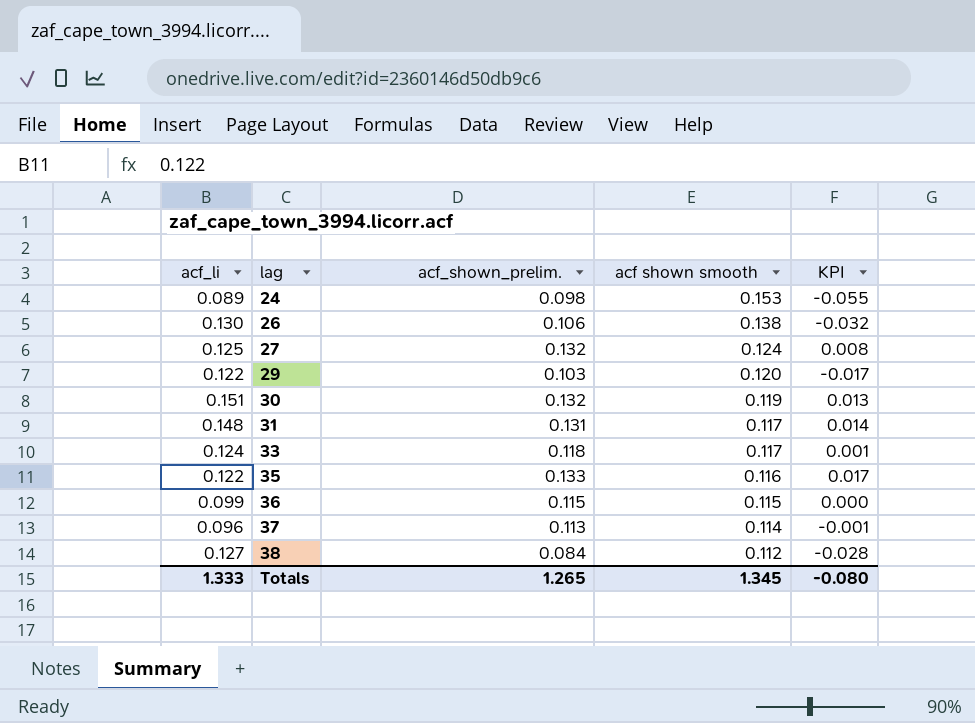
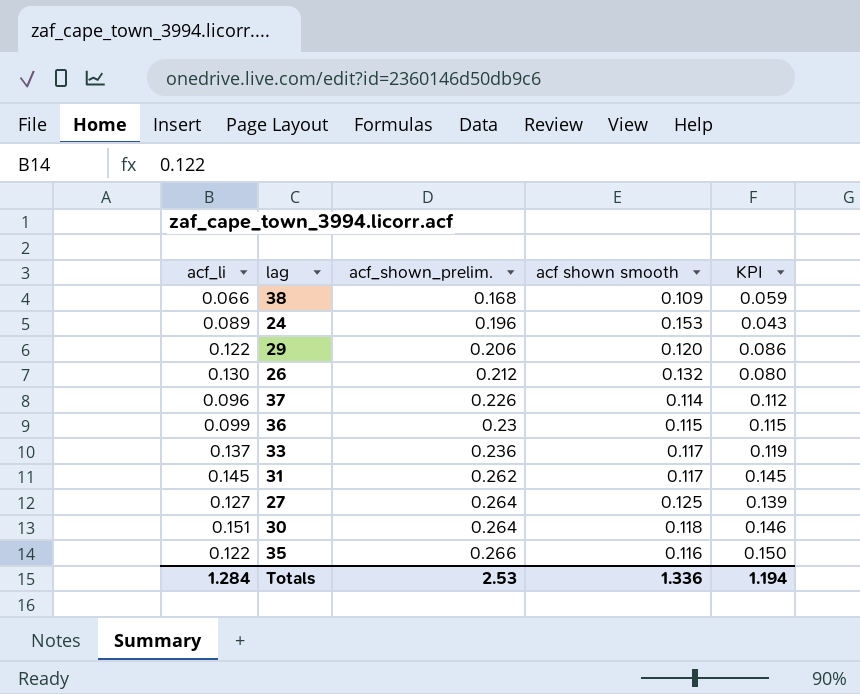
row order: lag ascending -> acf_shown_prelim. ascending
38 | acf_li: 0.127 -> 0.066
38 | acf_shown_prelim.: 0.084 -> 0.168
38 | acf shown smooth: 0.112 -> 0.109
38 | KPI: -0.028 -> 0.059
24 | acf_shown_prelim.: 0.098 -> 0.196
24 | KPI: -0.055 -> 0.043
29 | acf_shown_prelim.: 0.103 -> 0.206
29 | KPI: -0.017 -> 0.086
26 | acf_shown_prelim.: 0.106 -> 0.212
26 | acf shown smooth: 0.138 -> 0.132
26 | KPI: -0.032 -> 0.080
37 | acf_shown_prelim.: 0.113 -> 0.226
37 | KPI: -0.001 -> 0.112
36 | acf_shown_prelim.: 0.115 -> 0.23
36 | KPI: 0.000 -> 0.115
33 | acf_li: 0.124 -> 0.137
33 | acf_shown_prelim.: 0.118 -> 0.236
33 | KPI: 0.001 -> 0.119
31 | acf_li: 0.148 -> 0.145
31 | acf_shown_prelim.: 0.131 -> 0.262
31 | KPI: 0.014 -> 0.145
27 | acf_li: 0.125 -> 0.127
27 | acf_shown_prelim.: 0.132 -> 0.264
27 | acf shown smooth: 0.124 -> 0.125
27 | KPI: 0.008 -> 0.139
30 | acf_shown_prelim.: 0.132 -> 0.264
30 | acf shown smooth: 0.119 -> 0.118
30 | KPI: 0.013 -> 0.146
35 | acf_shown_prelim.: 0.133 -> 0.266
35 | KPI: 0.017 -> 0.150
Totals | acf_li: 1.333 -> 1.284
Totals | acf_shown_prelim.: 1.265 -> 2.53
Totals | acf shown smooth: 1.345 -> 1.336
Totals | KPI: -0.080 -> 1.194

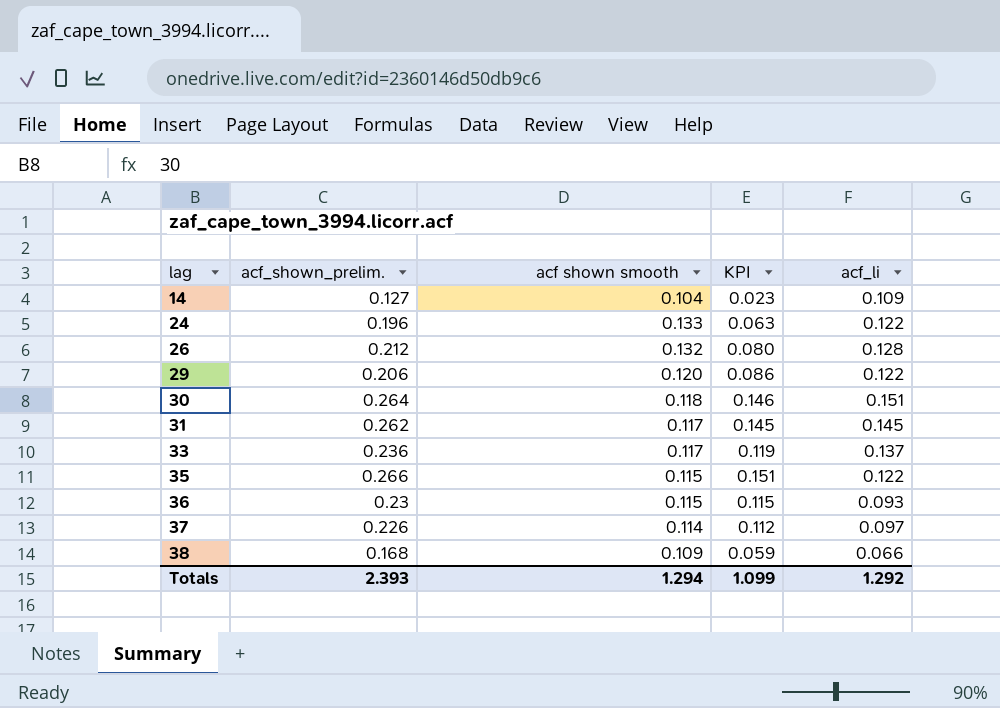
row order: acf_shown_prelim. ascending -> lag ascending
column acf_li | position: 1 -> 5
row 27: 0.127 | 0.264 | 0.125 | 0.139 -> none
row 14: none -> 0.127 | 0.104 | 0.023 | 0.109
24 | acf shown smooth: 0.153 -> 0.133
24 | KPI: 0.043 -> 0.063
24 | acf_li: 0.089 -> 0.122
26 | acf_li: 0.130 -> 0.128
35 | acf shown smooth: 0.116 -> 0.115
35 | KPI: 0.150 -> 0.151
36 | acf_li: 0.099 -> 0.093
37 | acf_li: 0.096 -> 0.097
Totals | acf_shown_prelim.: 2.53 -> 2.393
Totals | acf shown smooth: 1.336 -> 1.294
Totals | KPI: 1.194 -> 1.099
Totals | acf_li: 1.284 -> 1.292

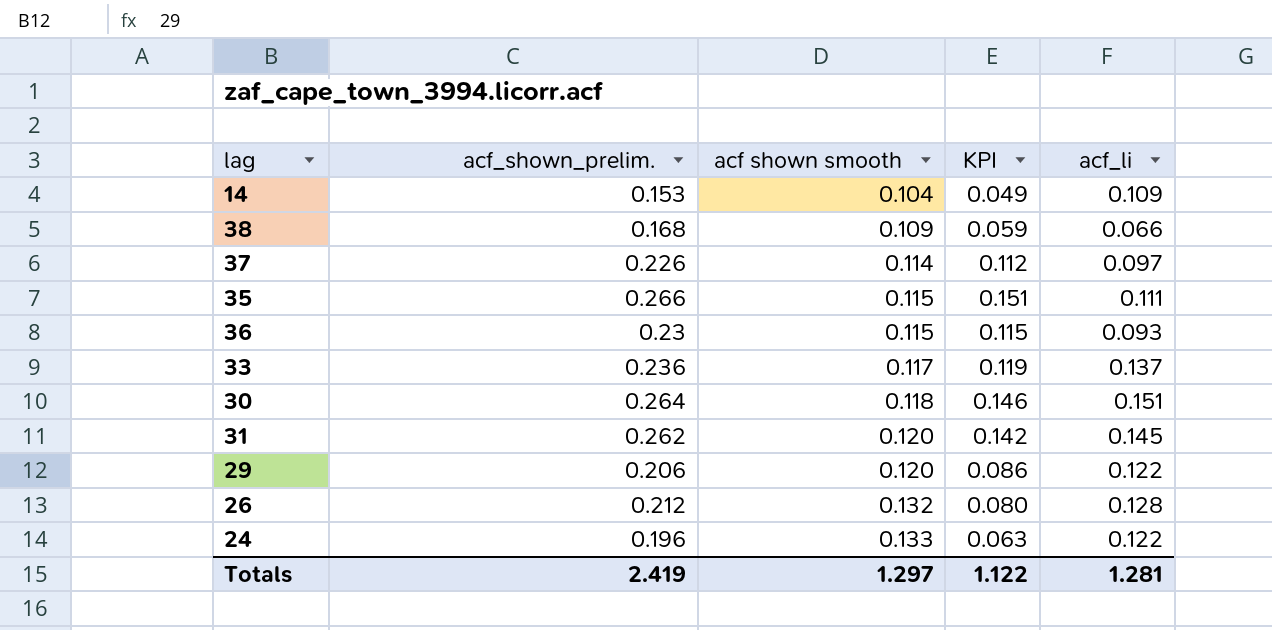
row order: lag ascending -> acf shown smooth ascending
14 | acf_shown_prelim.: 0.127 -> 0.153
14 | KPI: 0.023 -> 0.049
35 | acf_li: 0.122 -> 0.111
31 | acf shown smooth: 0.117 -> 0.120
31 | KPI: 0.145 -> 0.142
Totals | acf_shown_prelim.: 2.393 -> 2.419
Totals | acf shown smooth: 1.294 -> 1.297
Totals | KPI: 1.099 -> 1.122
Totals | acf_li: 1.292 -> 1.281

